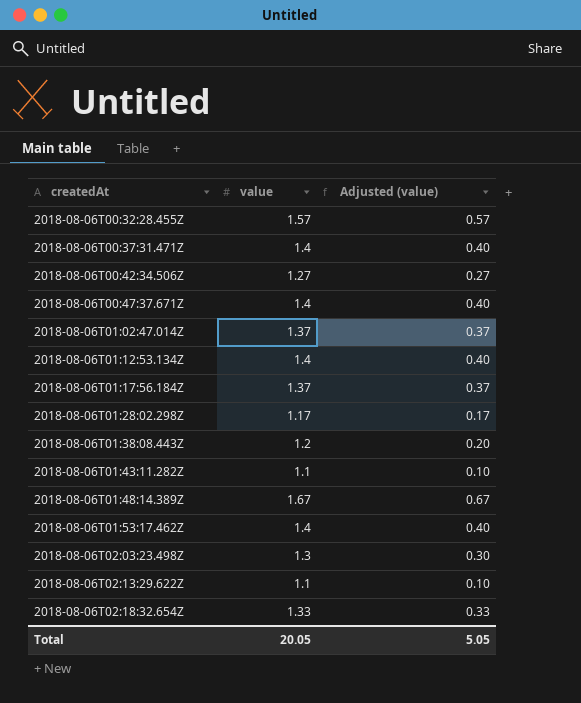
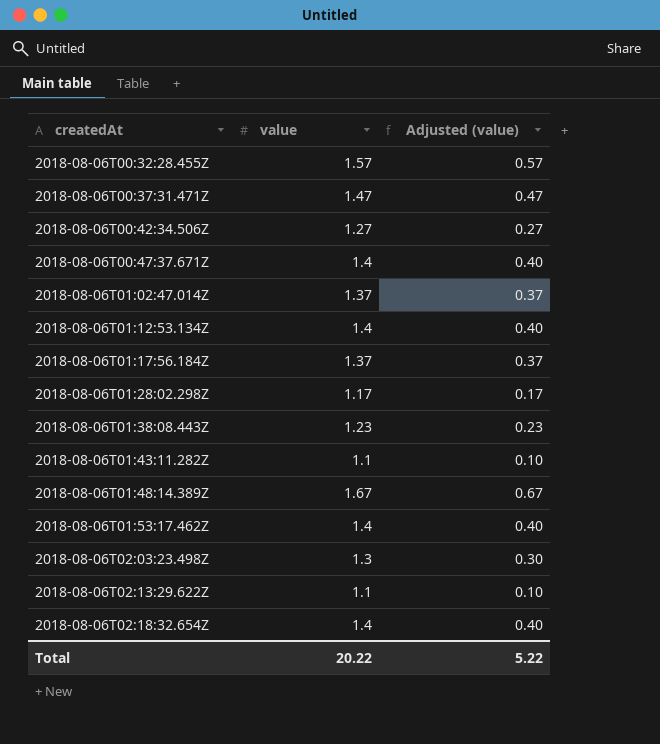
2018-08-06T00:37:31.471Z | value: 1.4 -> 1.47
2018-08-06T00:37:31.471Z | Adjusted (value): 0.40 -> 0.47
2018-08-06T01:38:08.443Z | value: 1.2 -> 1.23
2018-08-06T01:38:08.443Z | Adjusted (value): 0.20 -> 0.23
2018-08-06T02:18:32.654Z | value: 1.33 -> 1.4
2018-08-06T02:18:32.654Z | Adjusted (value): 0.33 -> 0.40
Total | value: 20.05 -> 20.22
Total | Adjusted (value): 5.05 -> 5.22

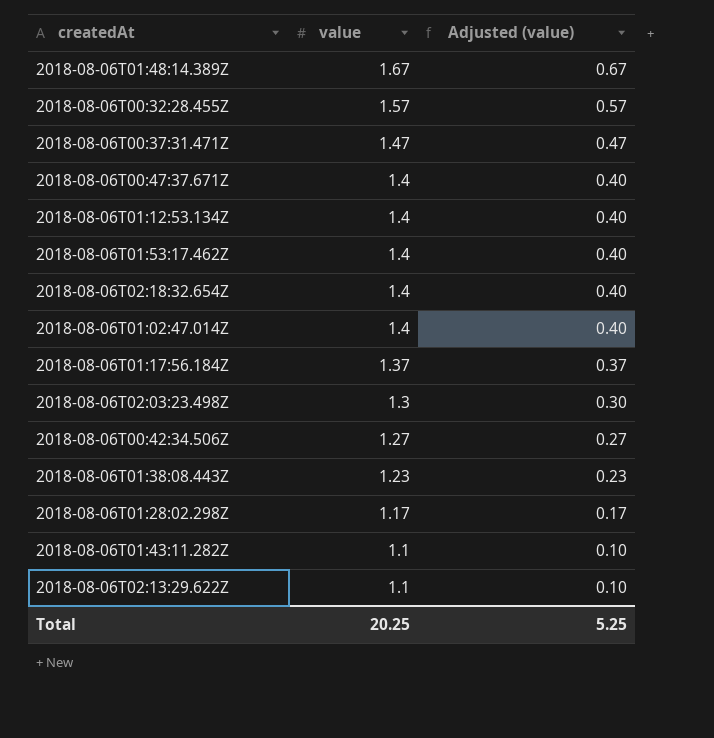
row order: createdAt ascending -> value descending
2018-08-06T01:02:47.014Z | value: 1.37 -> 1.4
2018-08-06T01:02:47.014Z | Adjusted (value): 0.37 -> 0.40
Total | value: 20.22 -> 20.25
Total | Adjusted (value): 5.22 -> 5.25

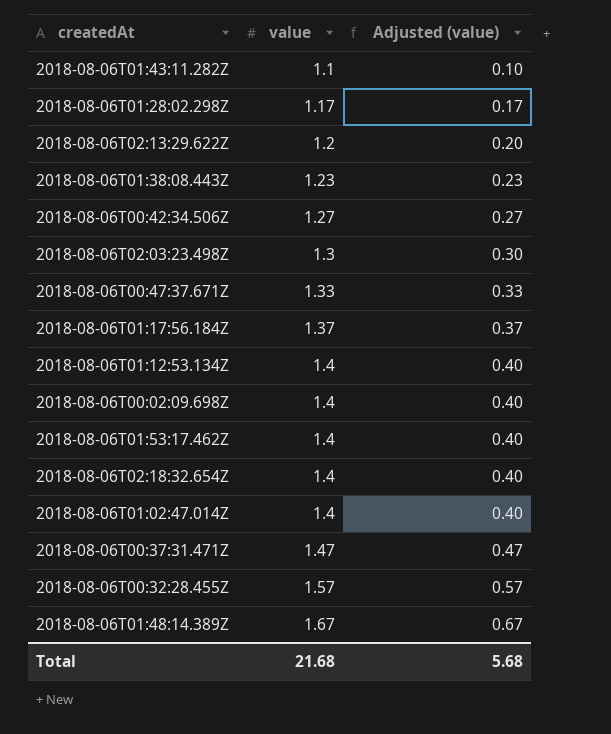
row order: value descending -> value ascending
2018-08-06T02:13:29.622Z | value: 1.1 -> 1.2
2018-08-06T02:13:29.622Z | Adjusted (value): 0.10 -> 0.20
2018-08-06T00:47:37.671Z | value: 1.4 -> 1.33
2018-08-06T00:47:37.671Z | Adjusted (value): 0.40 -> 0.33
row 2018-08-06T00:02:09.698Z: none -> 1.4 | 0.40
Total | value: 20.25 -> 21.68
Total | Adjusted (value): 5.25 -> 5.68

